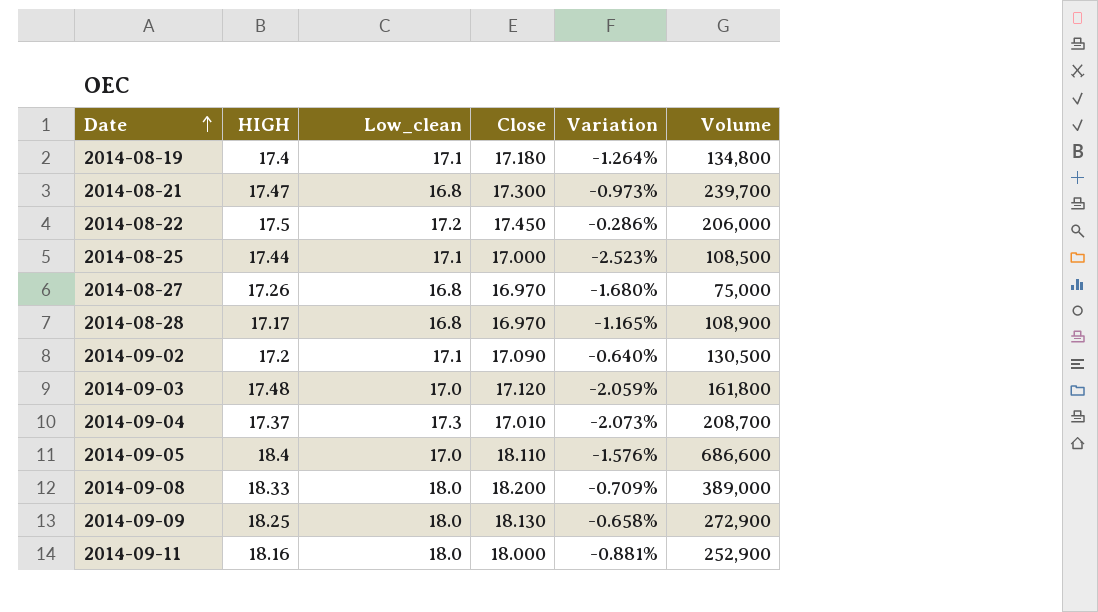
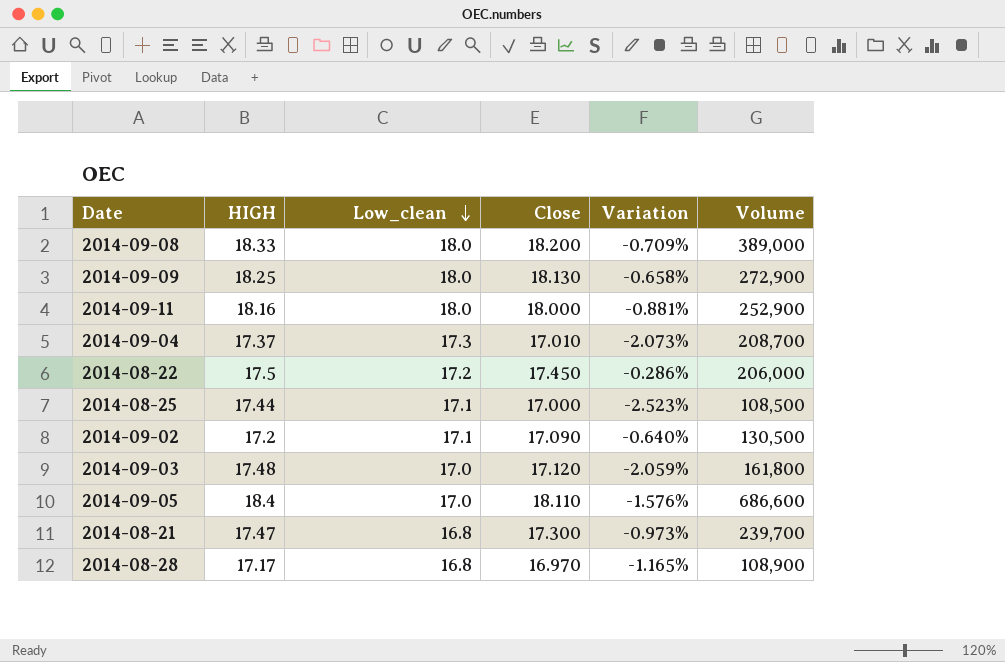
row order: Date ascending -> Low_clean descending
row 2014-08-19: 17.4 | 17.1 | 17.180 | -1.264% | 134,800 -> none
row 2014-08-27: 17.26 | 16.8 | 16.970 | -1.680% | 75,000 -> none

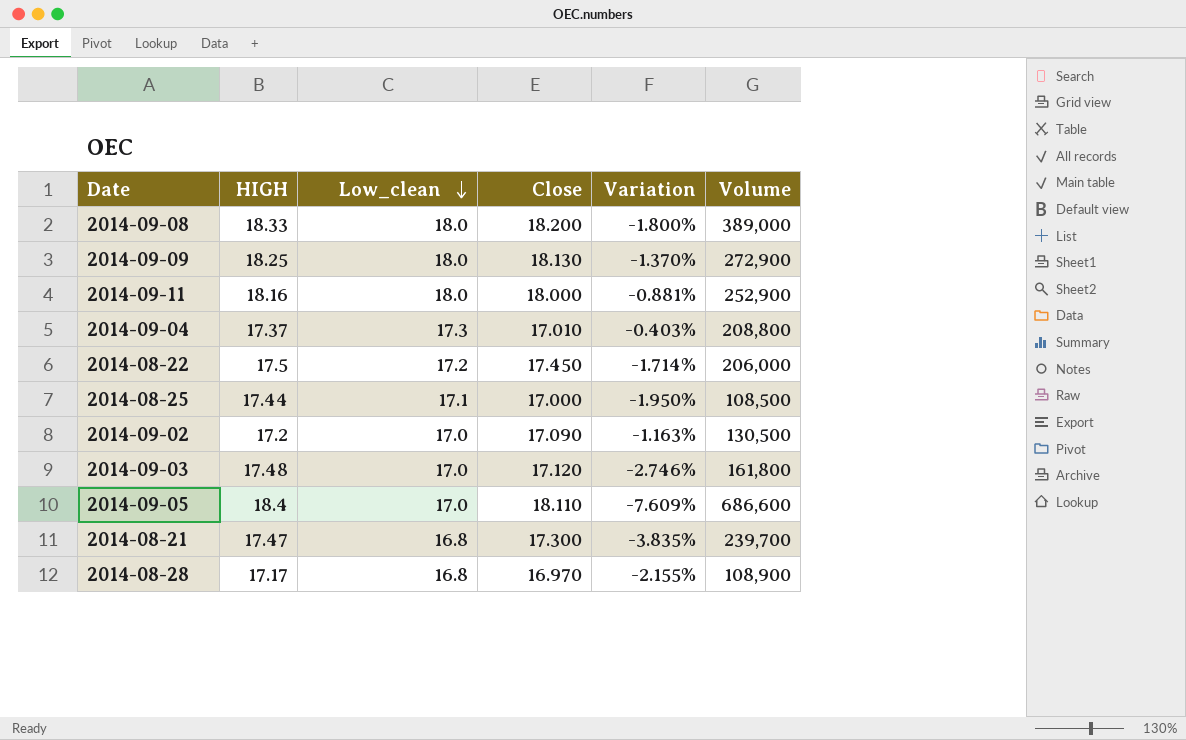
column Variation | formula: ([Close] - [HIGH]) / [HIGH] -> ([Low_clean] - [HIGH]) / [HIGH]
2014-09-04 | Volume: 208,700 -> 208,800
2014-09-02 | Low_clean: 17.1 -> 17.0

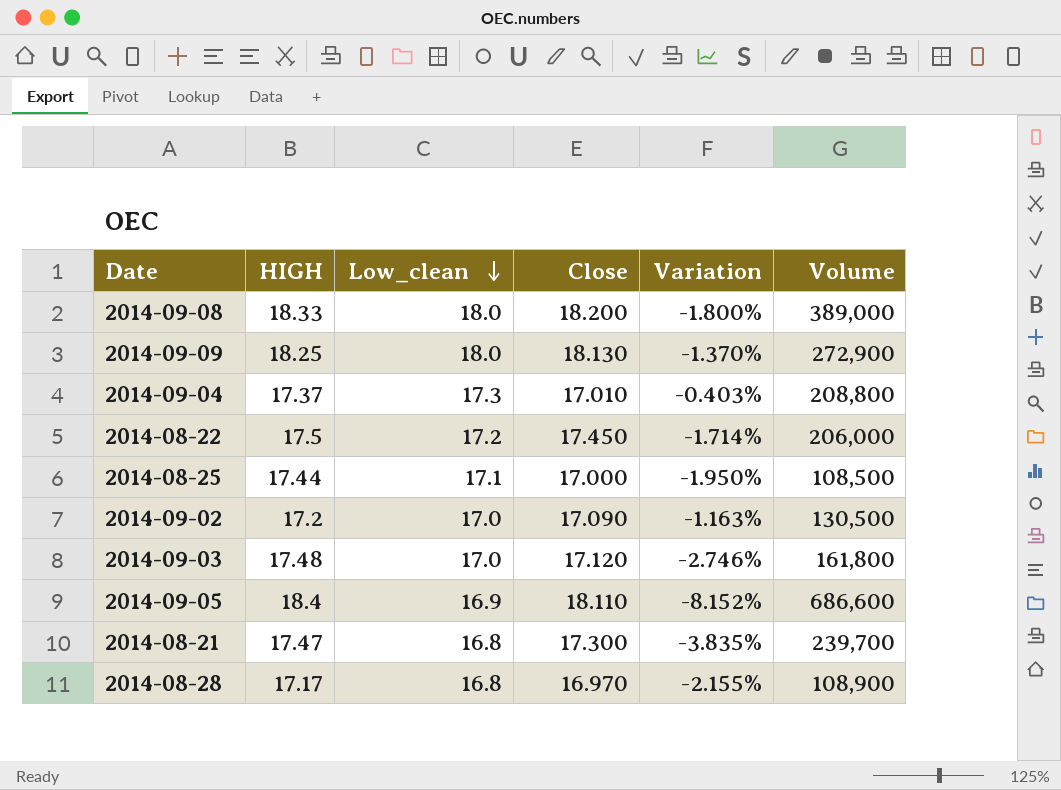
row 2014-09-11: 18.16 | 18.0 | 18.000 | -0.881% | 252,900 -> none
2014-09-05 | Low_clean: 17.0 -> 16.9
2014-09-05 | Variation: -7.609% -> -8.152%

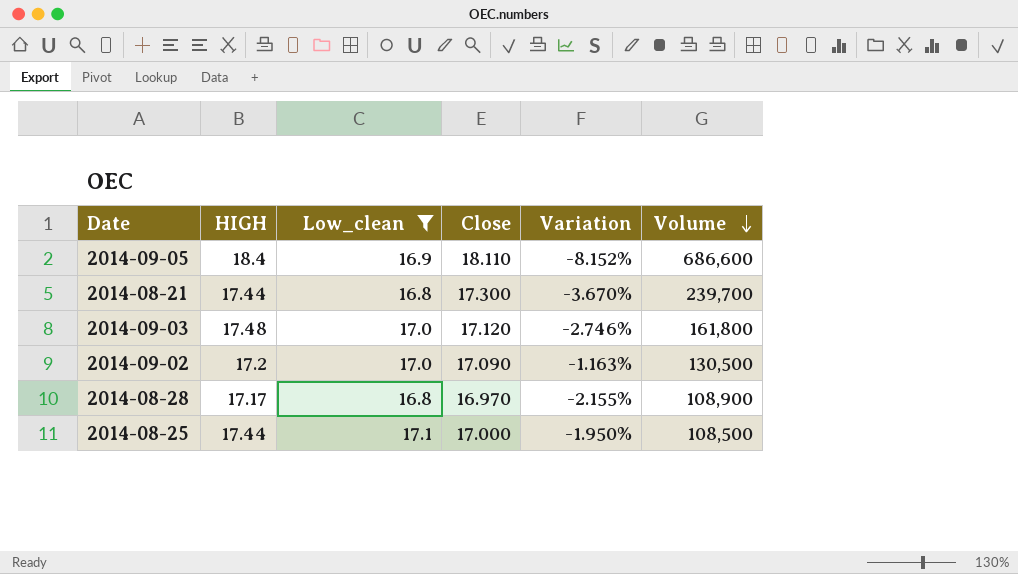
filter: none -> Low_clean <= 17.1
row order: Low_clean descending -> Volume descending
2014-08-21 | HIGH: 17.47 -> 17.44
2014-08-21 | Variation: -3.835% -> -3.670%

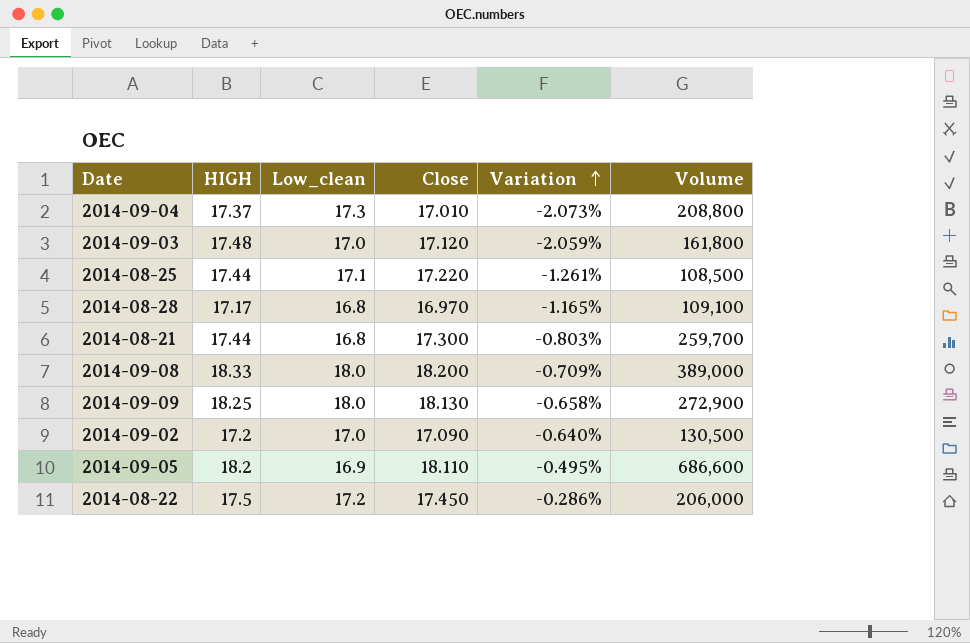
filter: Low_clean <= 17.1 -> none
row order: Volume descending -> Variation ascending
column Variation | formula: ([Low_clean] - [HIGH]) / [HIGH] -> ([Close] - [HIGH]) / [HIGH]
2014-08-25 | Close: 17.000 -> 17.220
2014-08-28 | Volume: 108,900 -> 109,100
2014-08-21 | Volume: 239,700 -> 259,700
2014-09-05 | HIGH: 18.4 -> 18.2

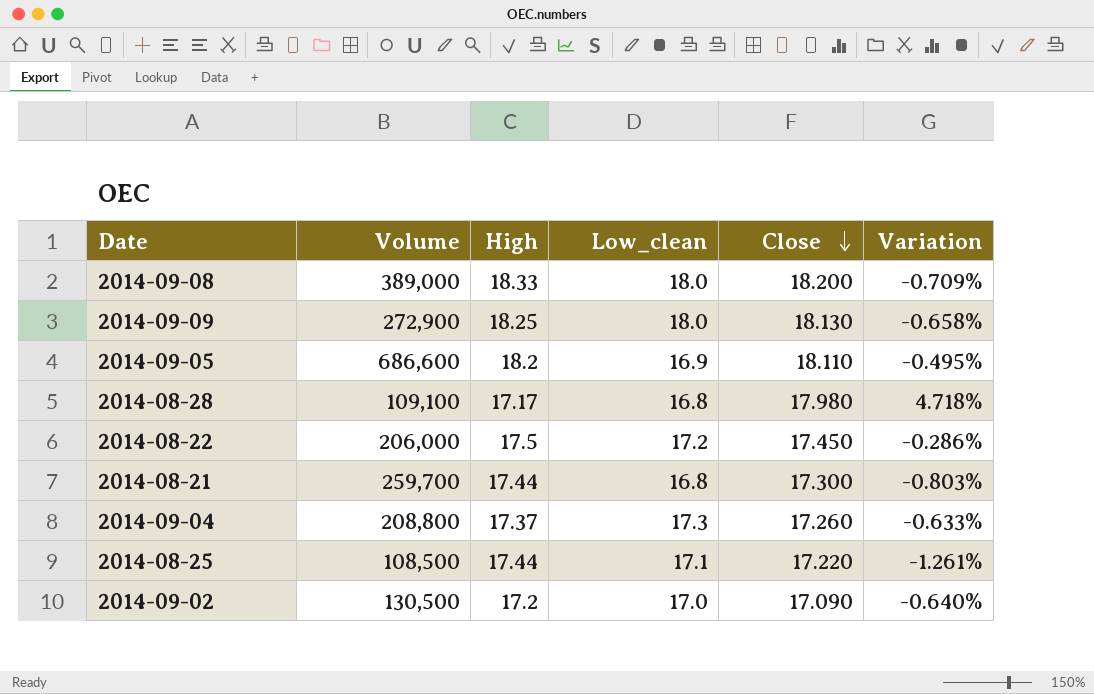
row order: Variation ascending -> Close descending
column Volume | position: 6 -> 2
column name: HIGH -> High
row 2014-09-03: 17.48 | 17.0 | 17.120 | -2.059% | 161,800 -> none
2014-08-28 | Close: 16.970 -> 17.980
2014-08-28 | Variation: -1.165% -> 4.718%
2014-09-04 | Close: 17.010 -> 17.260
2014-09-04 | Variation: -2.073% -> -0.633%

